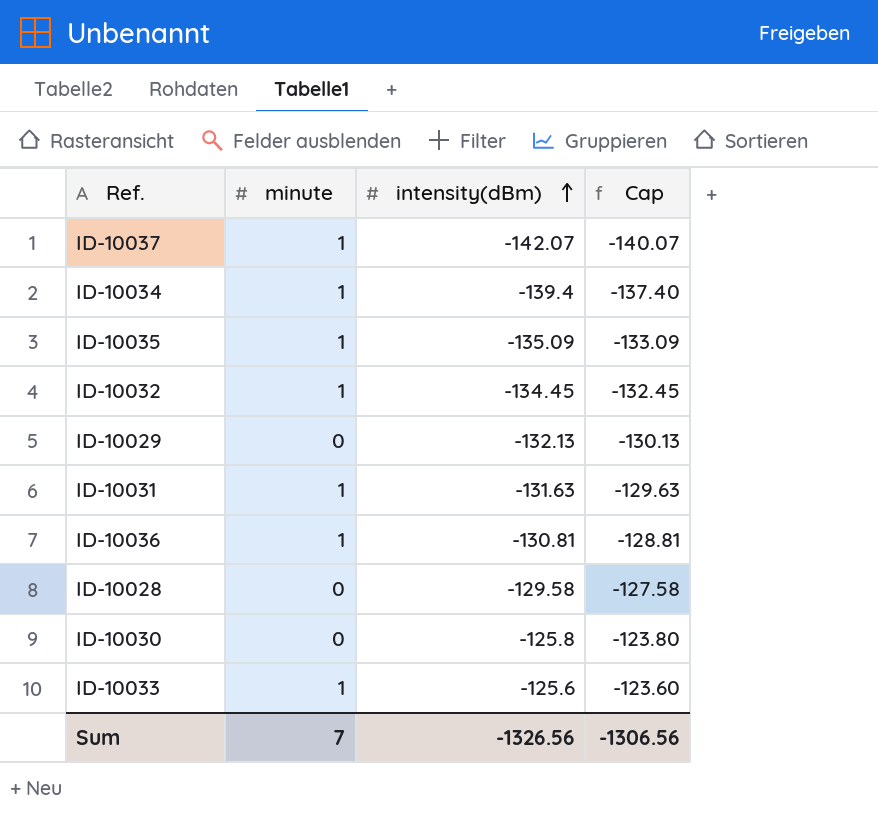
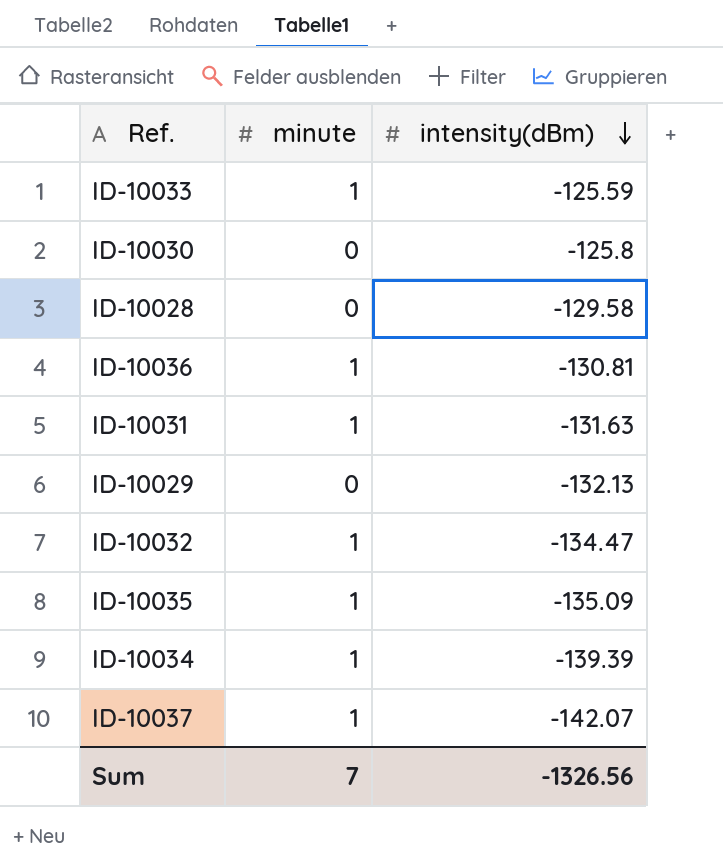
row order: intensity(dBm) ascending -> intensity(dBm) descending
column Cap | formula: [intensity(dBm)] + 2 -> none
ID-10033 | intensity(dBm): -125.6 -> -125.59
ID-10032 | intensity(dBm): -134.45 -> -134.47
ID-10034 | intensity(dBm): -139.4 -> -139.39

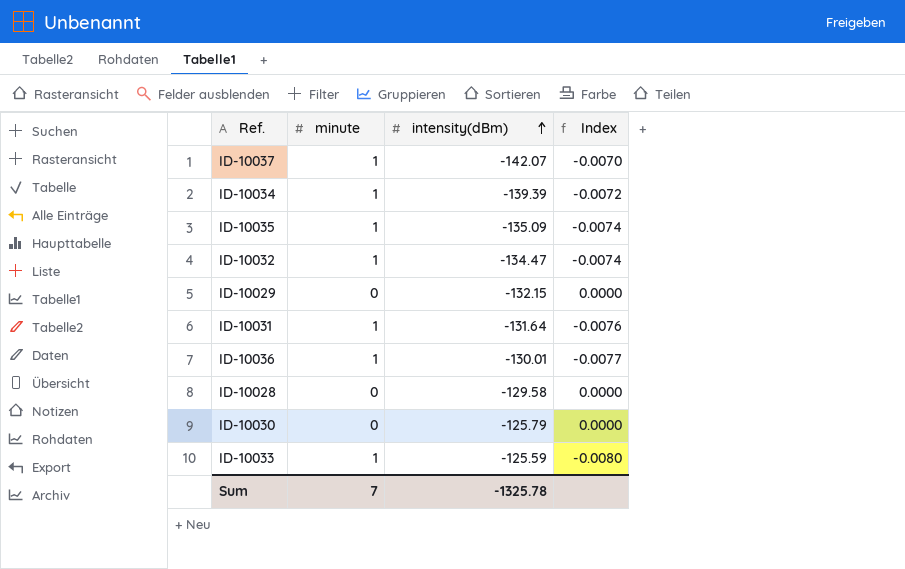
row order: intensity(dBm) descending -> intensity(dBm) ascending
column Index | formula: none -> [minute] / [intensity(dBm)]
ID-10029 | intensity(dBm): -132.13 -> -132.15
ID-10031 | intensity(dBm): -131.63 -> -131.64
ID-10036 | intensity(dBm): -130.81 -> -130.01
ID-10030 | intensity(dBm): -125.8 -> -125.79
Sum | intensity(dBm): -1326.56 -> -1325.78

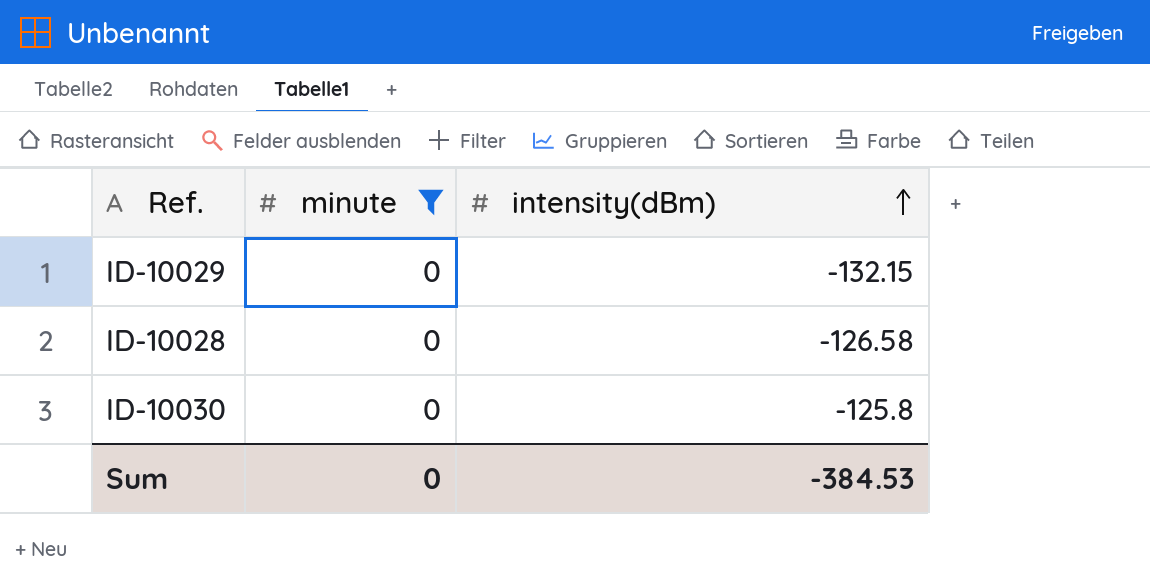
filter: none -> minute = 0
column Index | formula: [minute] / [intensity(dBm)] -> none
ID-10028 | intensity(dBm): -129.58 -> -126.58
ID-10030 | intensity(dBm): -125.79 -> -125.8
Sum | minute: 7 -> 0
Sum | intensity(dBm): -1325.78 -> -384.53

